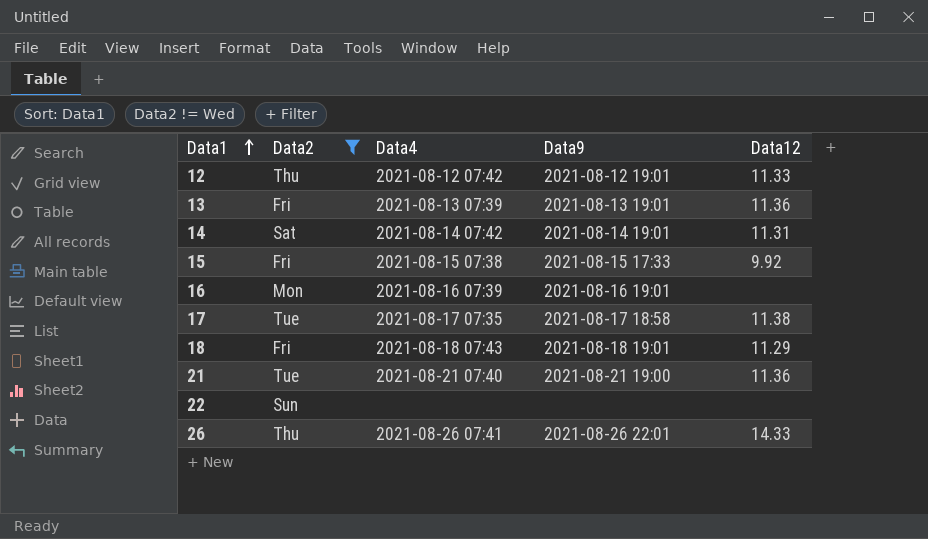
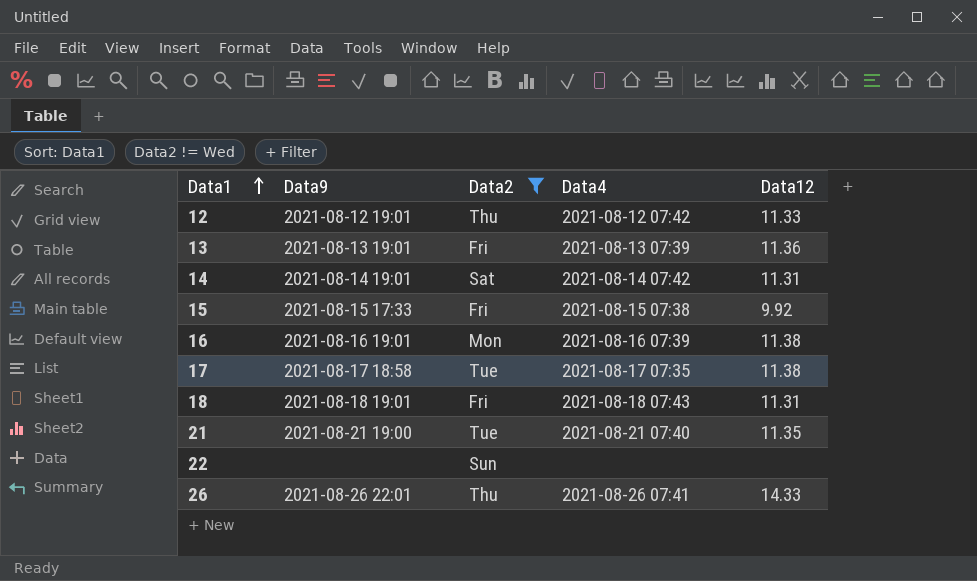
column Data9 | position: 4 -> 2
16 | Data12: none -> 11.38
18 | Data12: 11.29 -> 11.31
21 | Data12: 11.36 -> 11.35

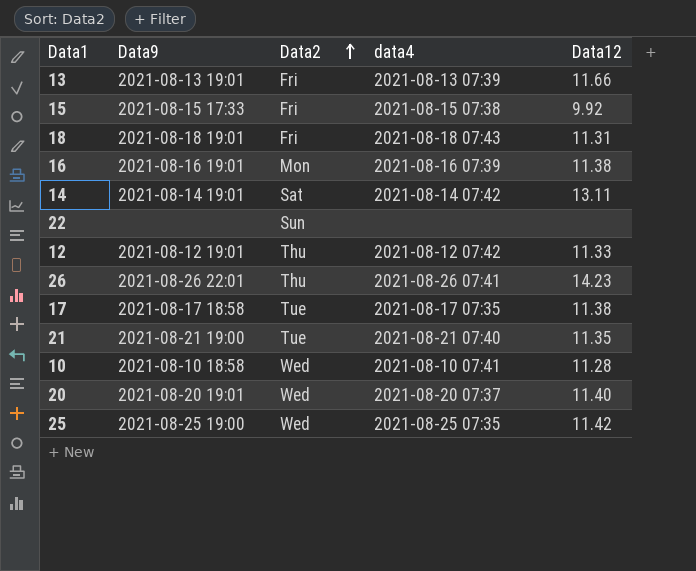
filter: Data2 != Wed -> none
row order: Data1 ascending -> Data2 ascending
column name: Data4 -> data4
13 | Data12: 11.36 -> 11.66
14 | Data12: 11.31 -> 13.11
26 | Data12: 14.33 -> 14.23

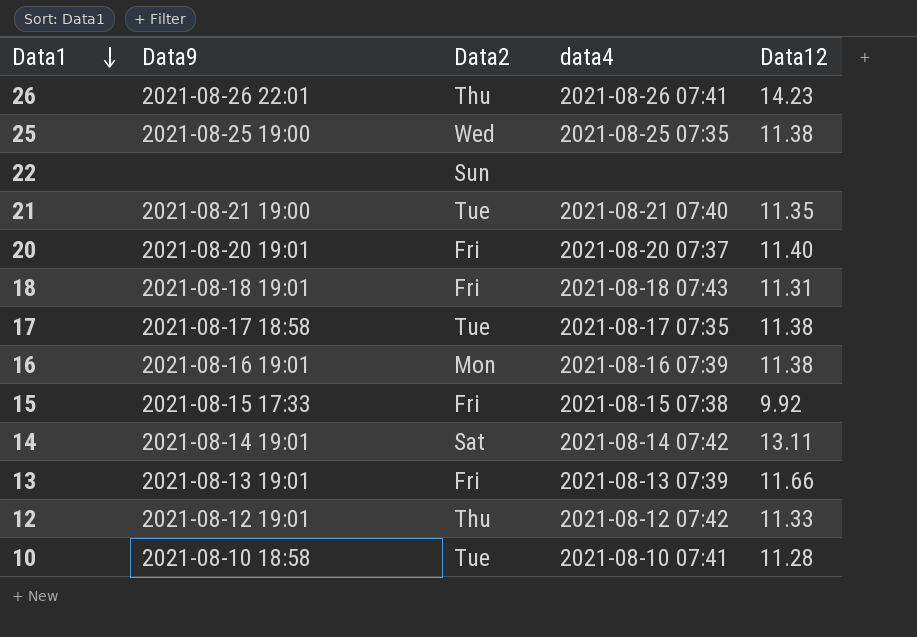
row order: Data2 ascending -> Data1 descending
25 | Data12: 11.42 -> 11.38
20 | Data2: Wed -> Fri
10 | Data2: Wed -> Tue

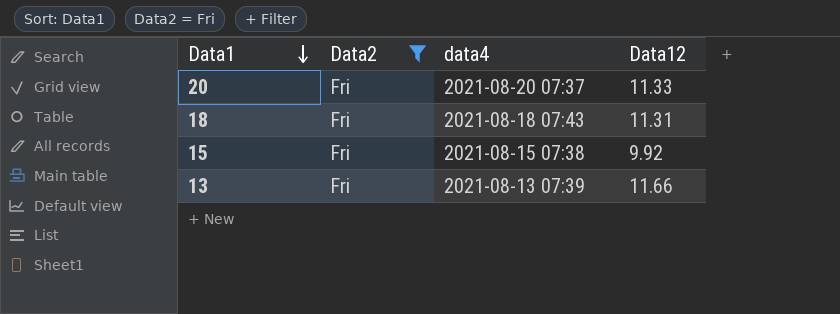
filter: none -> Data2 = Fri
column Data9 | position: 2 -> none
20 | Data12: 11.40 -> 11.33

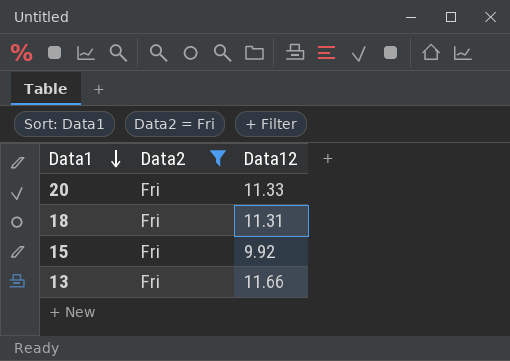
column data4 | position: 3 -> none

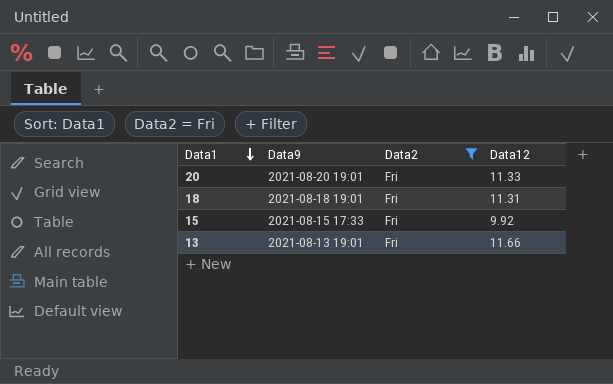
column Data9 | position: none -> 2

